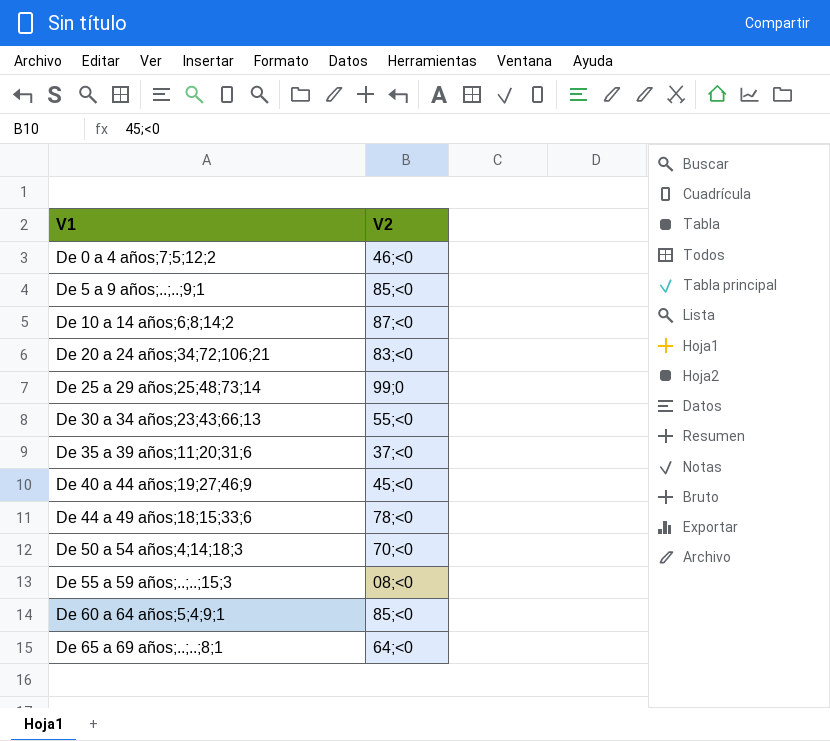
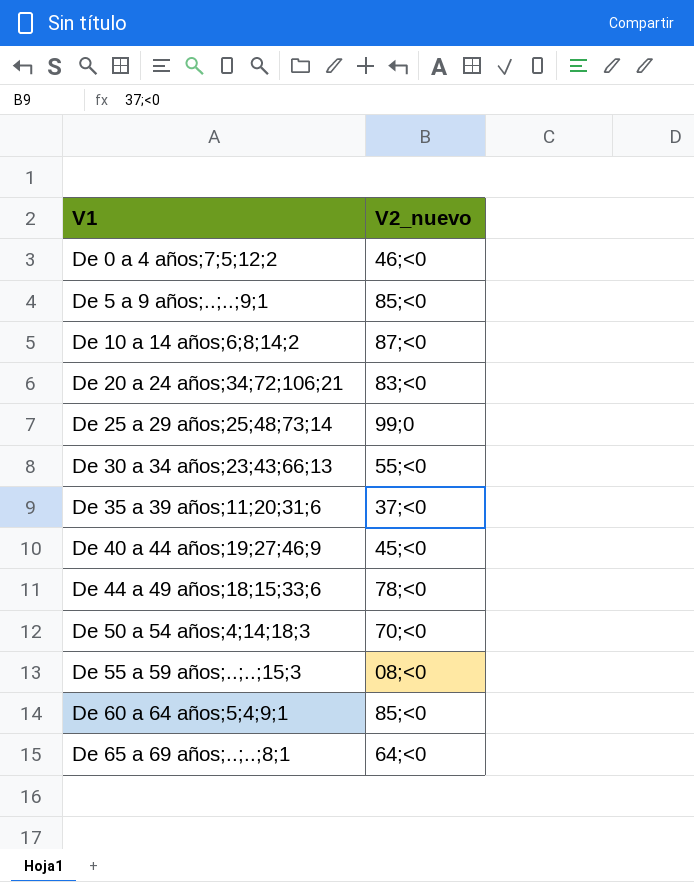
column name: V2 -> V2_nuevo

